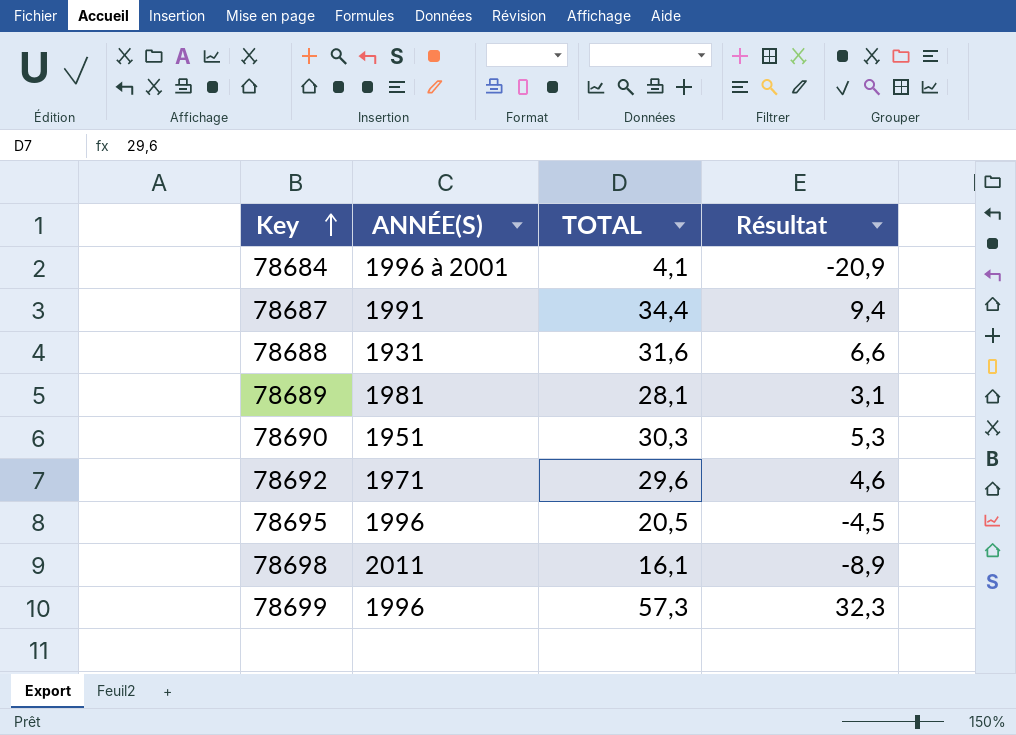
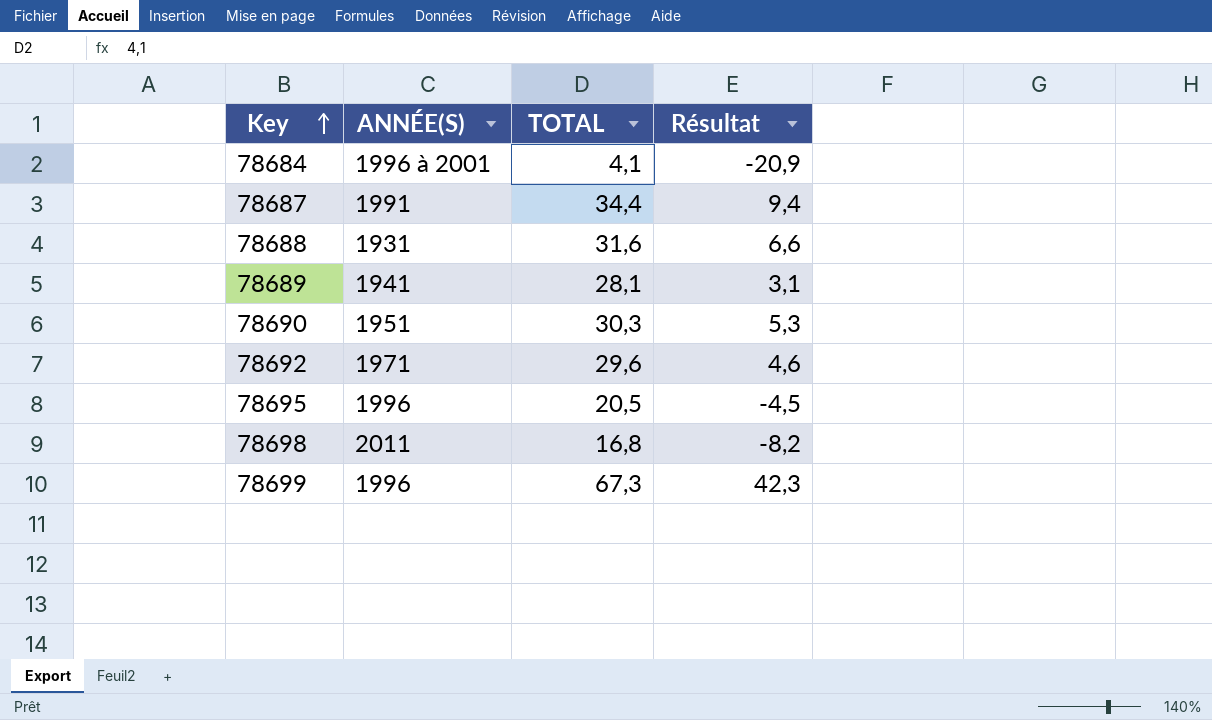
78689 | ANNÉE(S): 1981 -> 1941
78698 | TOTAL: 16,1 -> 16,8
78698 | Résultat: -8,9 -> -8,2
78699 | TOTAL: 57,3 -> 67,3
78699 | Résultat: 32,3 -> 42,3

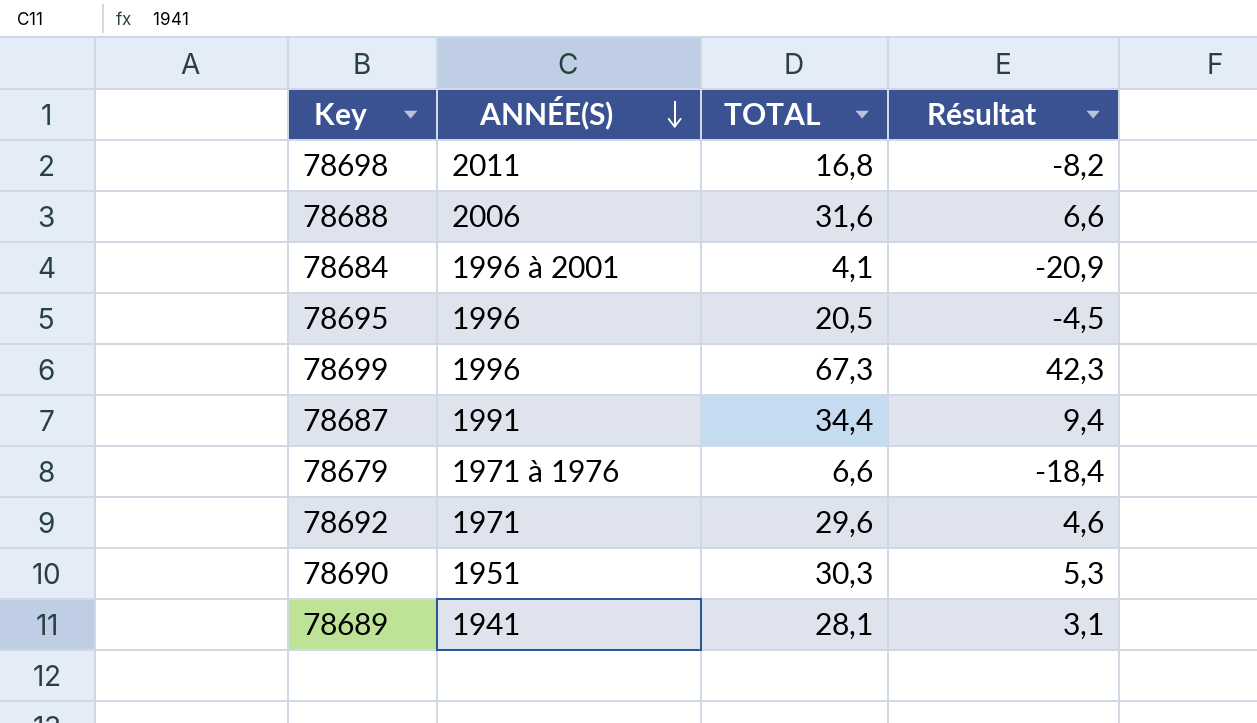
row order: Key ascending -> ANNÉE(S) descending
78688 | ANNÉE(S): 1931 -> 2006
row 78679: none -> 1971 à 1976 | 6,6 | -18,4

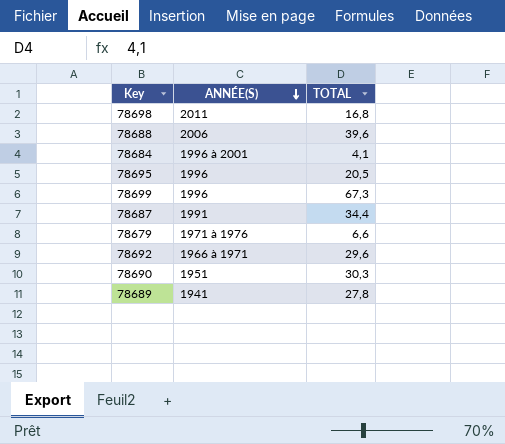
column Résultat | formula: [TOTAL] - 25 -> none
78688 | TOTAL: 31,6 -> 39,6
78692 | ANNÉE(S): 1971 -> 1966 à 1971
78689 | TOTAL: 28,1 -> 27,8

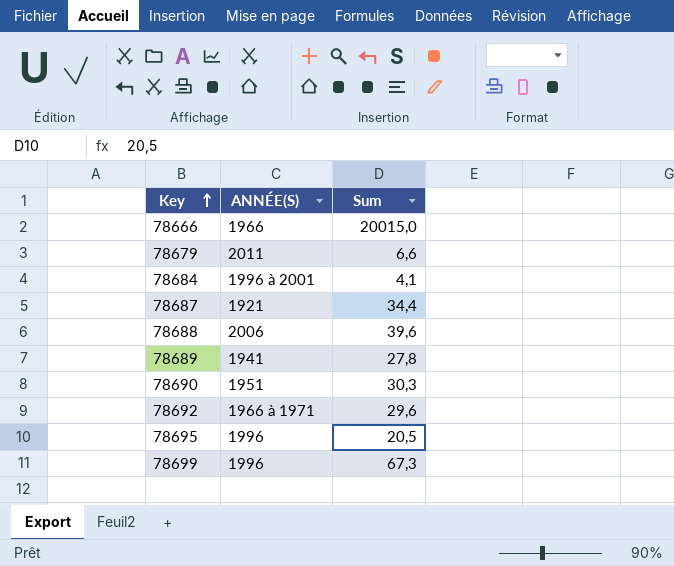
row order: ANNÉE(S) descending -> Key ascending
column name: TOTAL -> Sum
row 78698: 2011 | 16,8 -> none
row 78666: none -> 1966 | 20015,0
78679 | ANNÉE(S): 1971 à 1976 -> 2011
78687 | ANNÉE(S): 1991 -> 1921

